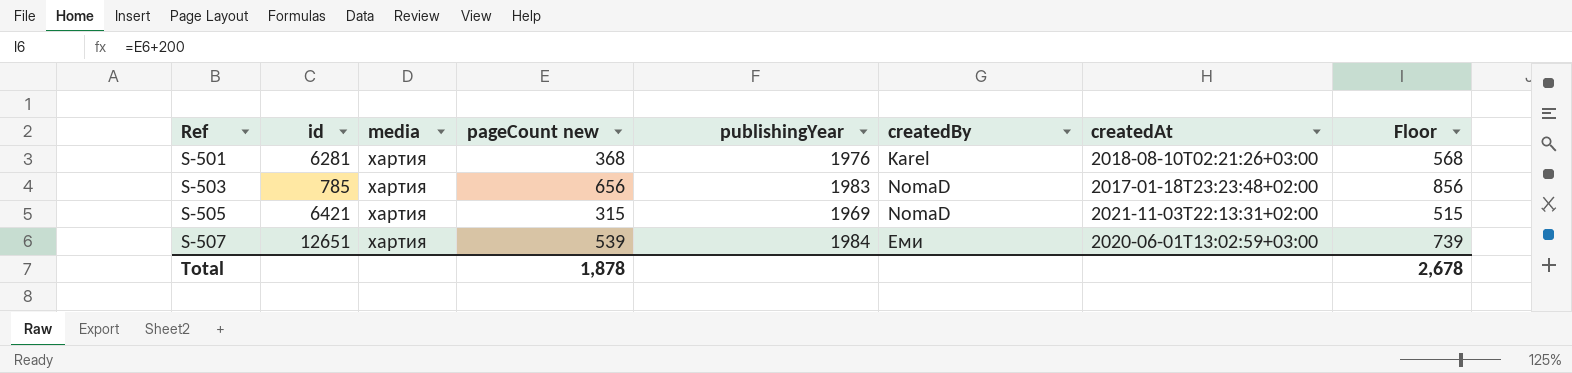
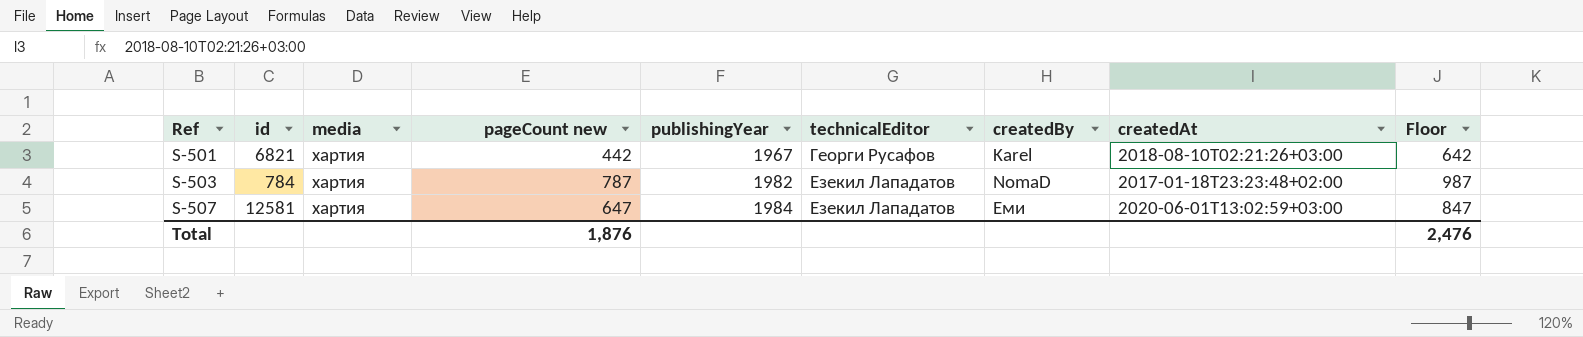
column technicalEditor | position: none -> 6
row S-505: 6421 | хартия | 315 | 1969 | NomaD | 2021-11-03T22:13:31+02:00 | 515 -> none
S-501 | id: 6281 -> 6821
S-501 | pageCount new: 368 -> 442
S-501 | publishingYear: 1976 -> 1967
S-501 | Floor: 568 -> 642
S-503 | id: 785 -> 784
S-503 | pageCount new: 656 -> 787
S-503 | publishingYear: 1983 -> 1982
S-503 | Floor: 856 -> 987
S-507 | id: 12651 -> 12581
S-507 | pageCount new: 539 -> 647
S-507 | Floor: 739 -> 847
Total | pageCount new: 1,878 -> 1,876
Total | Floor: 2,678 -> 2,476

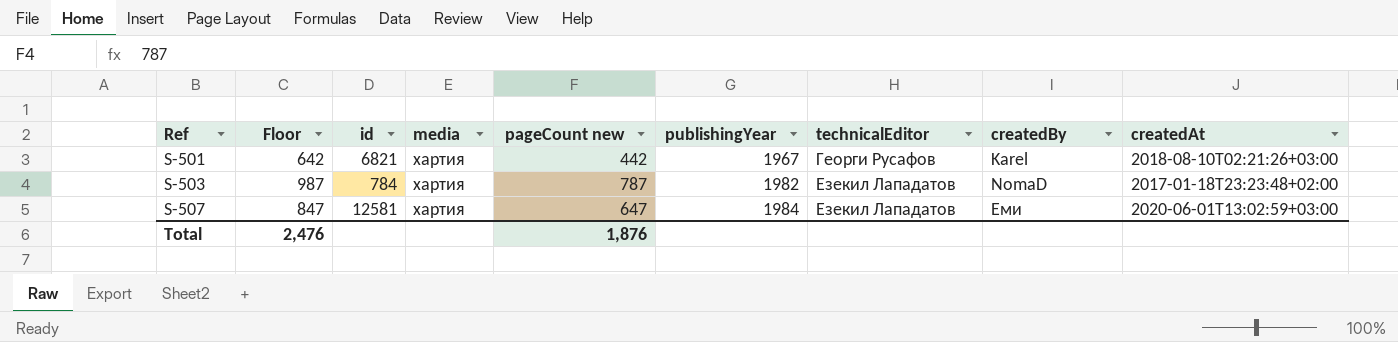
column Floor | position: 9 -> 2

